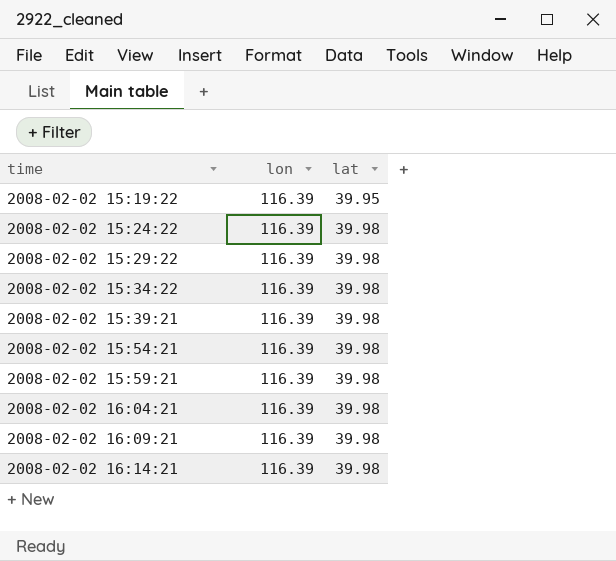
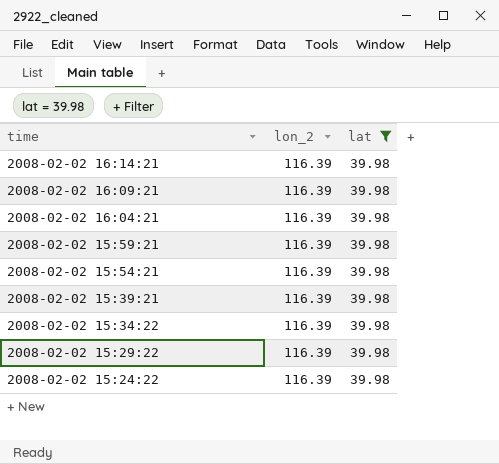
filter: none -> lat = 39.98
row order: time ascending -> time descending
column name: lon -> lon_2

